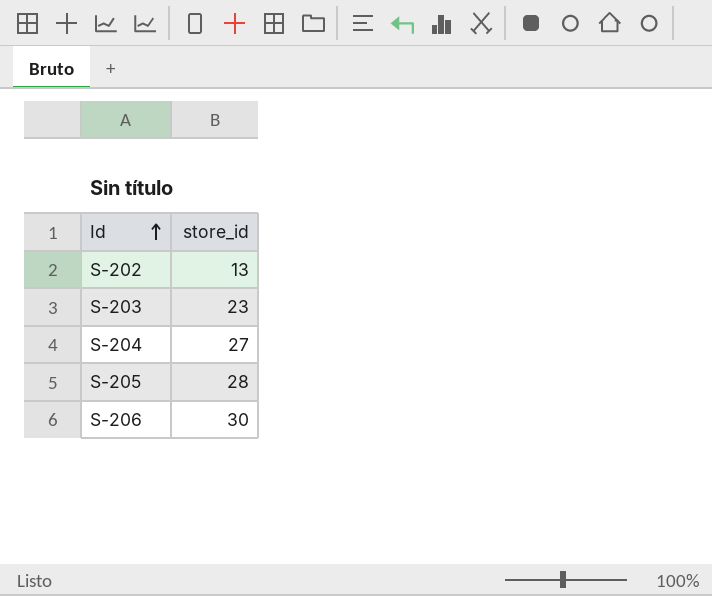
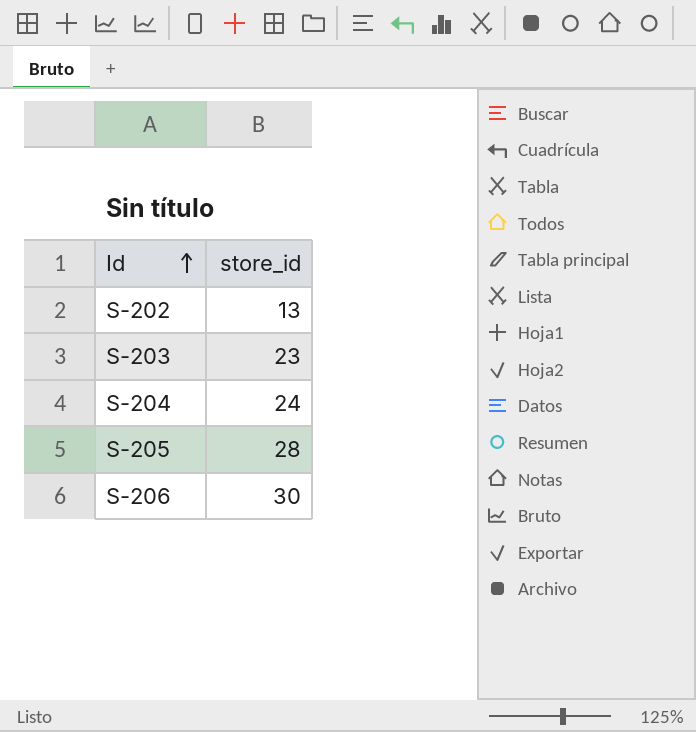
S-204 | store_id: 27 -> 24

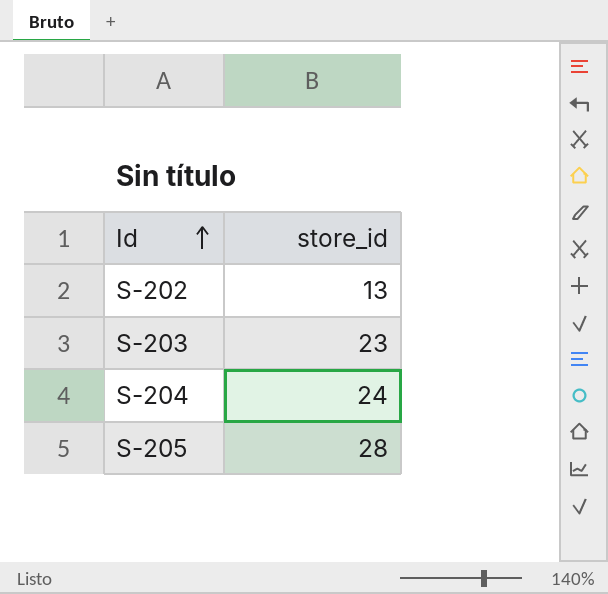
row S-206: 30 -> none

